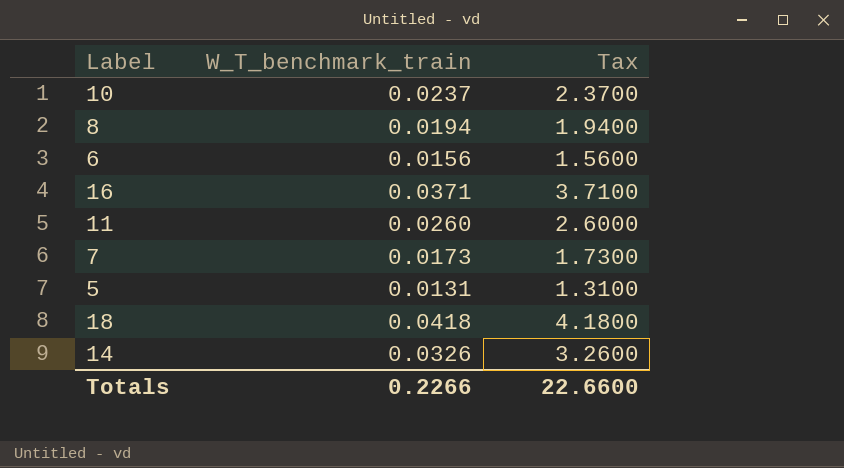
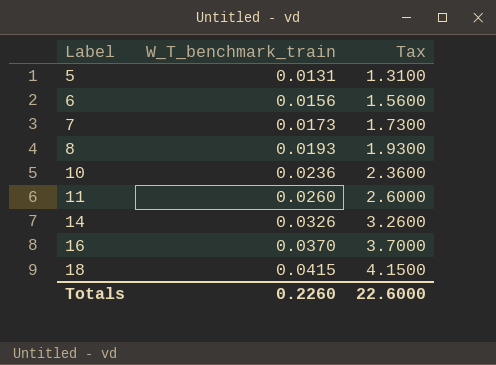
row order: none -> Label ascending
8 | W_T_benchmark_train: 0.0194 -> 0.0193
8 | Tax: 1.9400 -> 1.9300
10 | W_T_benchmark_train: 0.0237 -> 0.0236
10 | Tax: 2.3700 -> 2.3600
16 | W_T_benchmark_train: 0.0371 -> 0.0370
16 | Tax: 3.7100 -> 3.7000
18 | W_T_benchmark_train: 0.0418 -> 0.0415
18 | Tax: 4.1800 -> 4.1500
Totals | W_T_benchmark_train: 0.2266 -> 0.2260
Totals | Tax: 22.6600 -> 22.6000

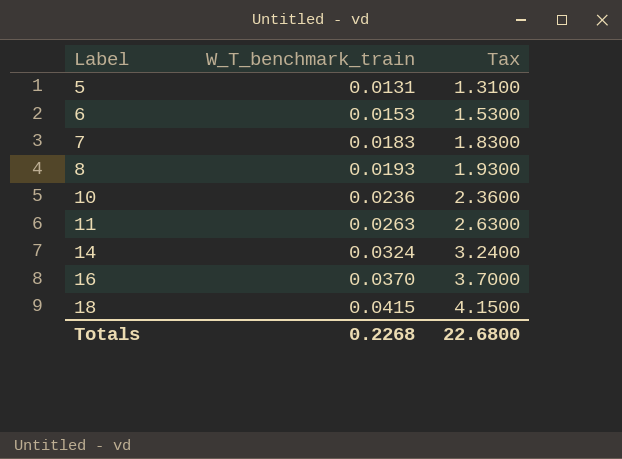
6 | W_T_benchmark_train: 0.0156 -> 0.0153
6 | Tax: 1.5600 -> 1.5300
7 | W_T_benchmark_train: 0.0173 -> 0.0183
7 | Tax: 1.7300 -> 1.8300
11 | W_T_benchmark_train: 0.0260 -> 0.0263
11 | Tax: 2.6000 -> 2.6300
14 | W_T_benchmark_train: 0.0326 -> 0.0324
14 | Tax: 3.2600 -> 3.2400
Totals | W_T_benchmark_train: 0.2260 -> 0.2268
Totals | Tax: 22.6000 -> 22.6800

